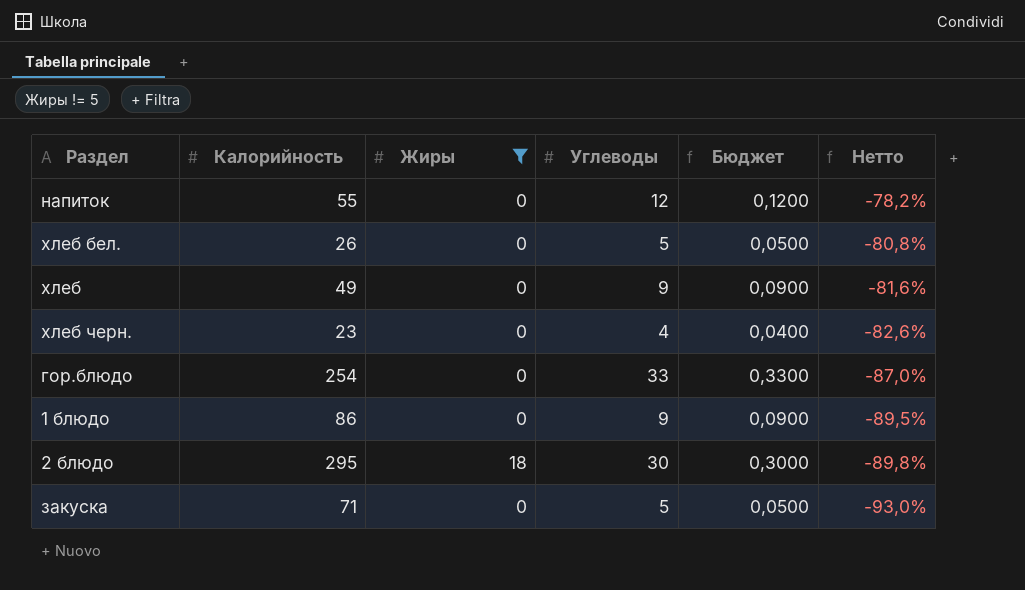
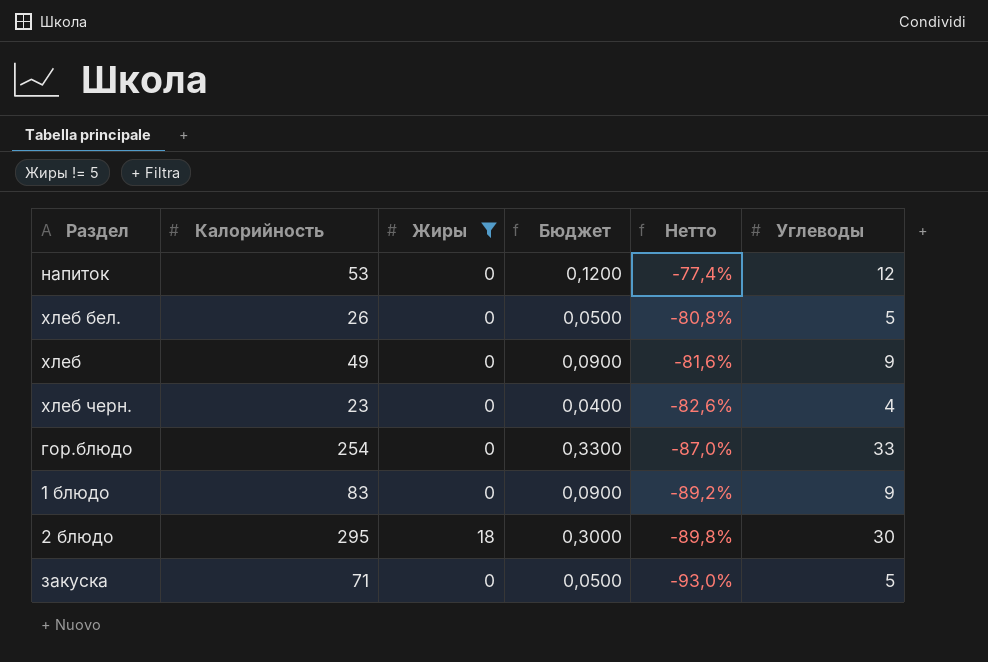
column Углеводы | position: 4 -> 6
напиток | Калорийность: 55 -> 53
напиток | Нетто: -78,2% -> -77,4%
1 блюдо | Калорийность: 86 -> 83
1 блюдо | Нетто: -89,5% -> -89,2%

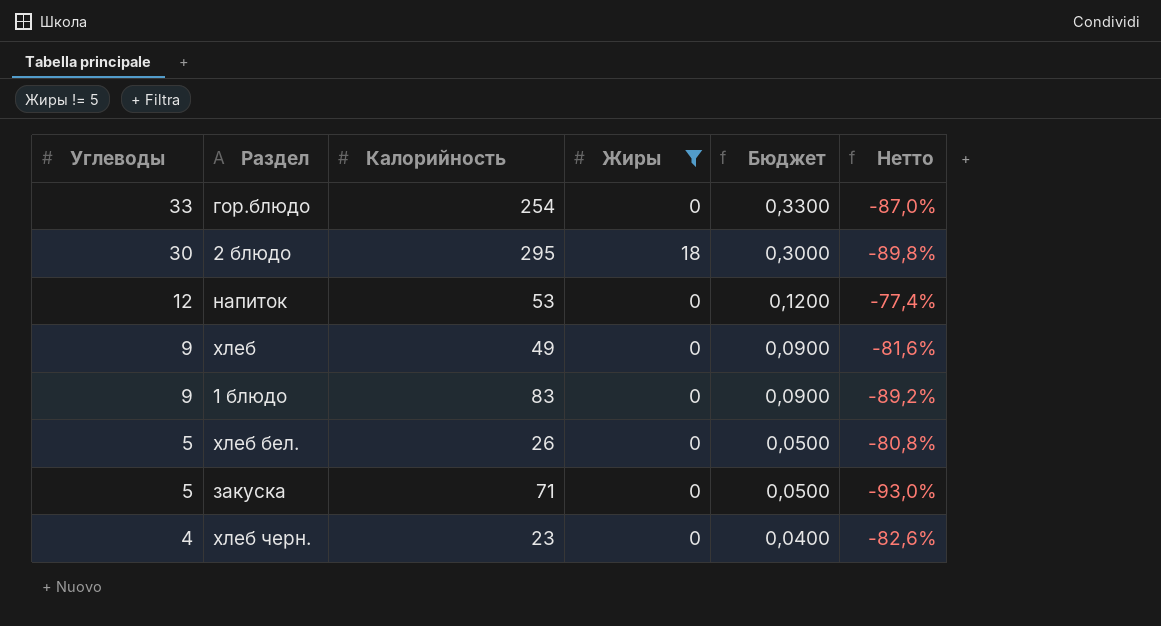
row order: Нетто descending -> Углеводы descending
column Углеводы | position: 6 -> 1

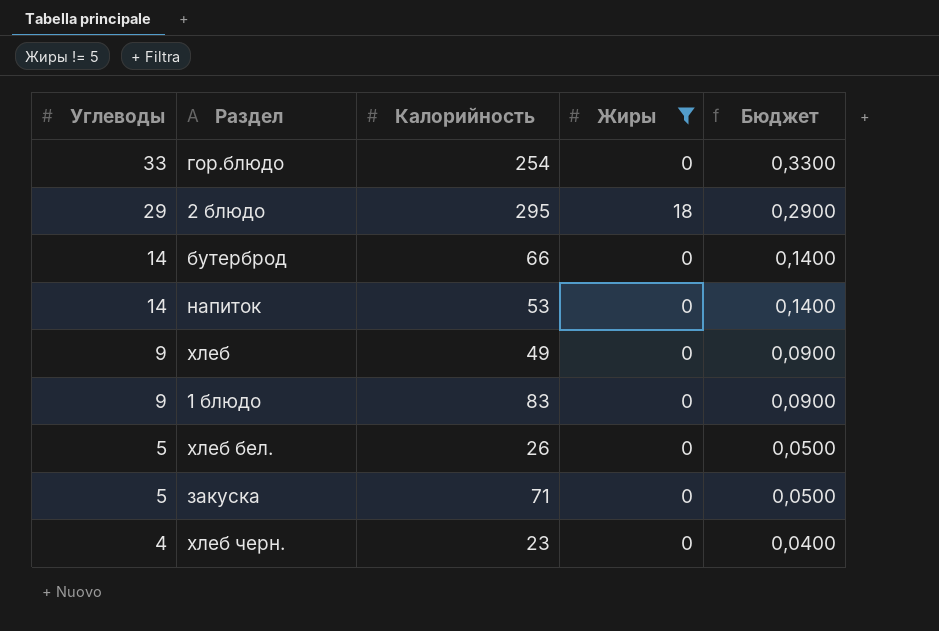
column Нетто | formula: ([Углеводы] - [Калорийность]) / [Калорийность] -> none
2 блюдо | Углеводы: 30 -> 29
2 блюдо | Бюджет: 0,3000 -> 0,2900
row бутерброд: none -> 14 | 66 | 0 | 0,1400
напиток | Углеводы: 12 -> 14
напиток | Бюджет: 0,1200 -> 0,1400

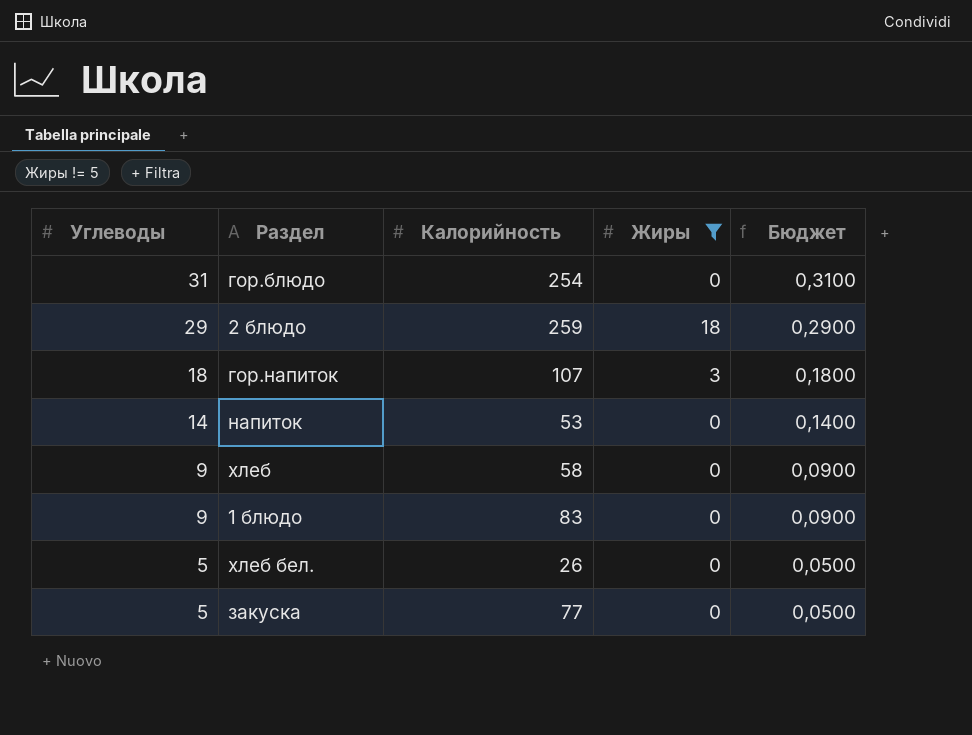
row бутерброд: 14 | 66 | 0 | 0,1400 -> none
row хлеб черн.: 4 | 23 | 0 | 0,0400 -> none
гор.блюдо | Углеводы: 33 -> 31
гор.блюдо | Бюджет: 0,3300 -> 0,3100
2 блюдо | Калорийность: 295 -> 259
row гор.напиток: none -> 18 | 107 | 3 | 0,1800
хлеб | Калорийность: 49 -> 58
закуска | Калорийность: 71 -> 77

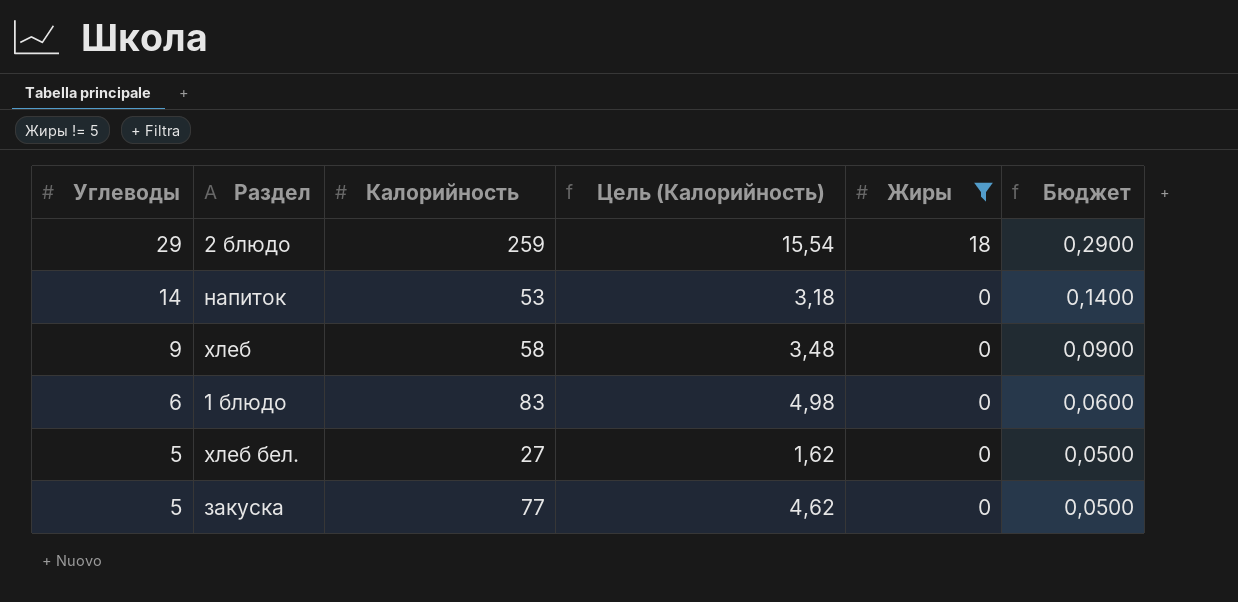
column Цель (Калорийность) | formula: none -> [Калорийность] * 0,06
row гор.блюдо: 31 | 254 | 0 | 0,3100 -> none
row гор.напиток: 18 | 107 | 3 | 0,1800 -> none
1 блюдо | Углеводы: 9 -> 6
1 блюдо | Бюджет: 0,0900 -> 0,0600
хлеб бел. | Калорийность: 26 -> 27

